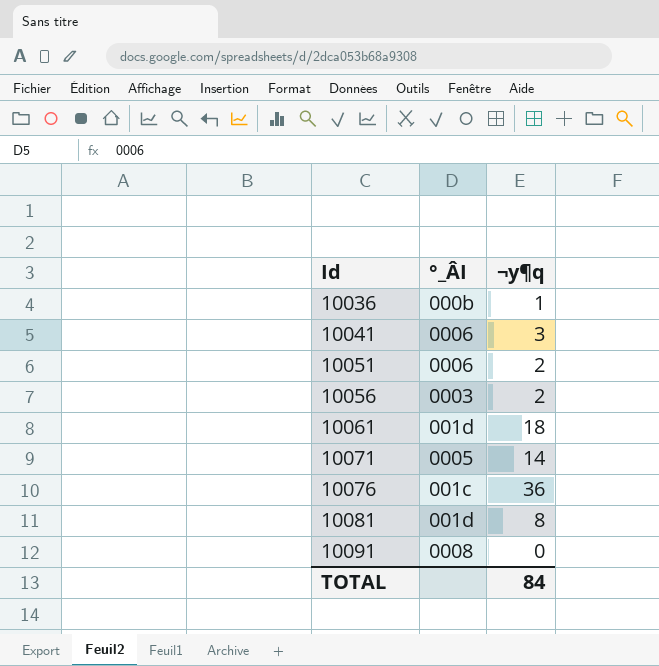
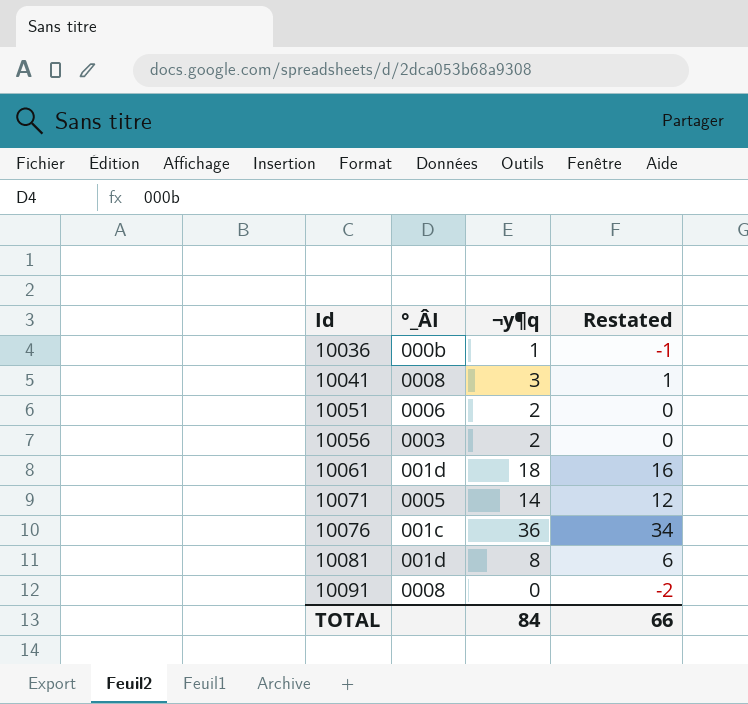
column Restated | formula: none -> [¬y¶q] - 2
10041 | °_ÂI: 0006 -> 0008

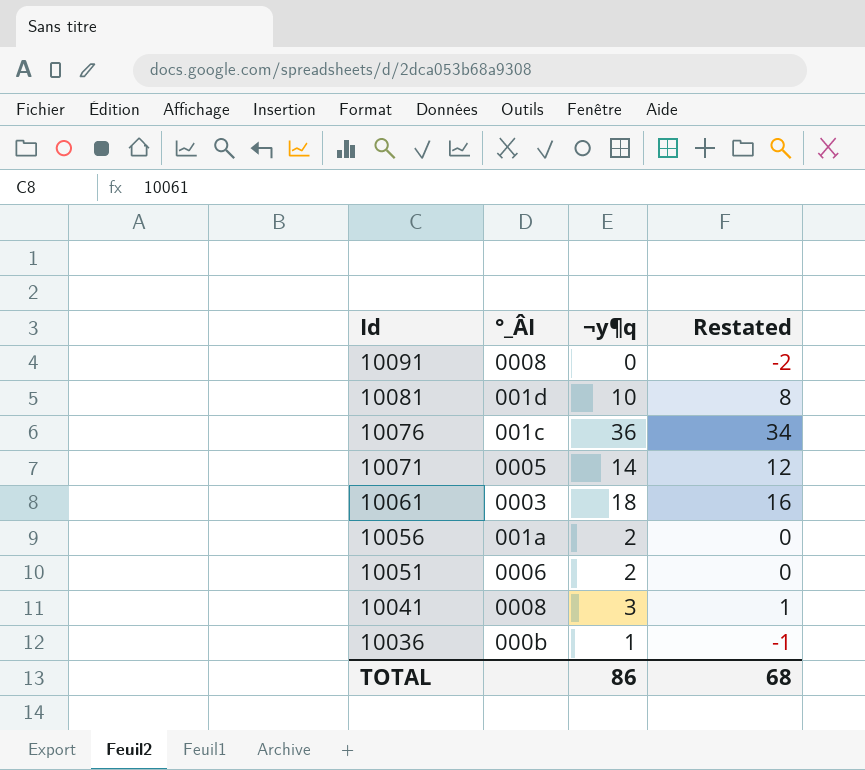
row order: Id ascending -> Id descending
10081 | ¬y¶q: 8 -> 10
10081 | Restated: 6 -> 8
10061 | °_ÂI: 001d -> 0003
10056 | °_ÂI: 0003 -> 001a
TOTAL | ¬y¶q: 84 -> 86
TOTAL | Restated: 66 -> 68

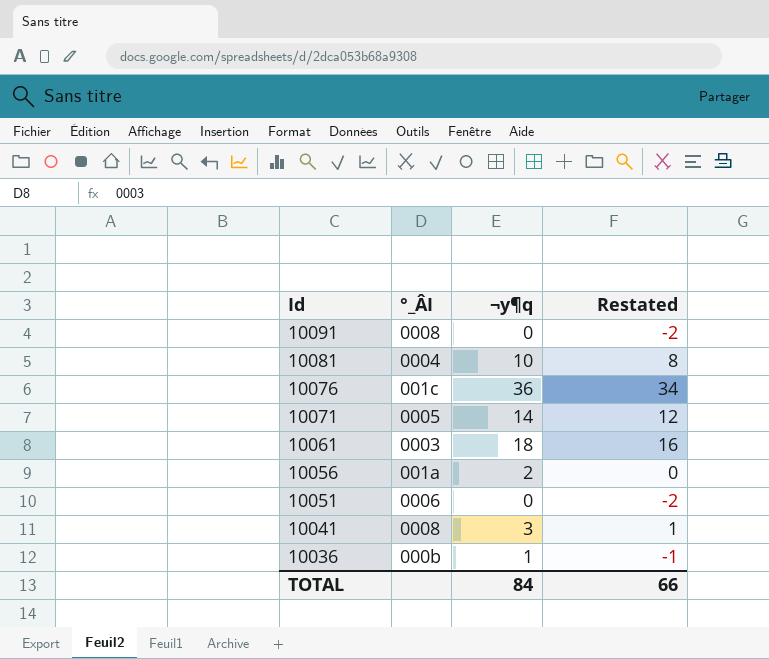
10081 | °_ÂI: 001d -> 0004
10051 | ¬y¶q: 2 -> 0
10051 | Restated: 0 -> -2
TOTAL | ¬y¶q: 86 -> 84
TOTAL | Restated: 68 -> 66

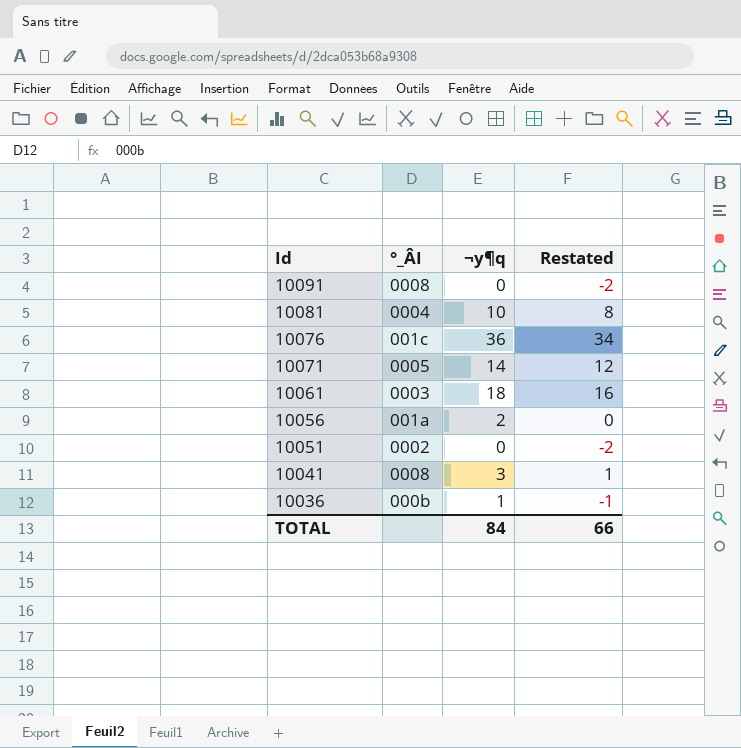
10051 | °_ÂI: 0006 -> 0002

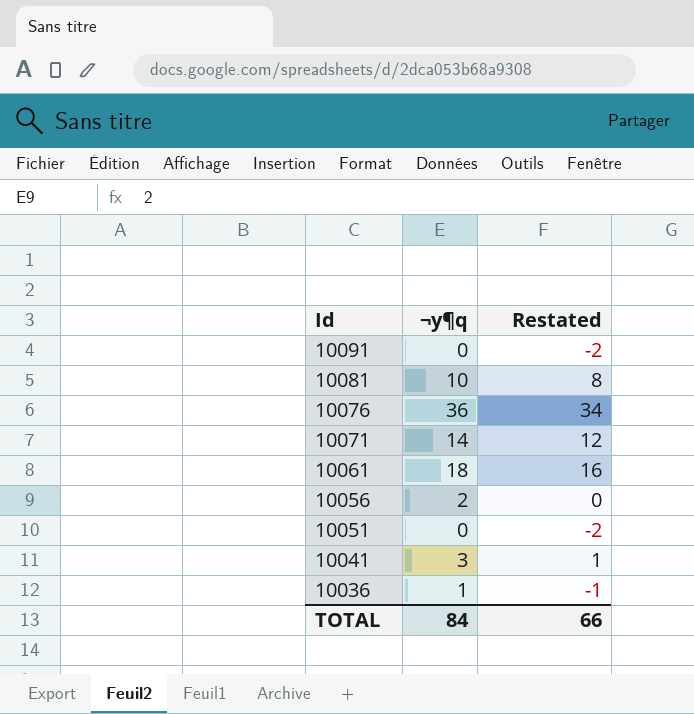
column °_ÂI | position: 2 -> none

